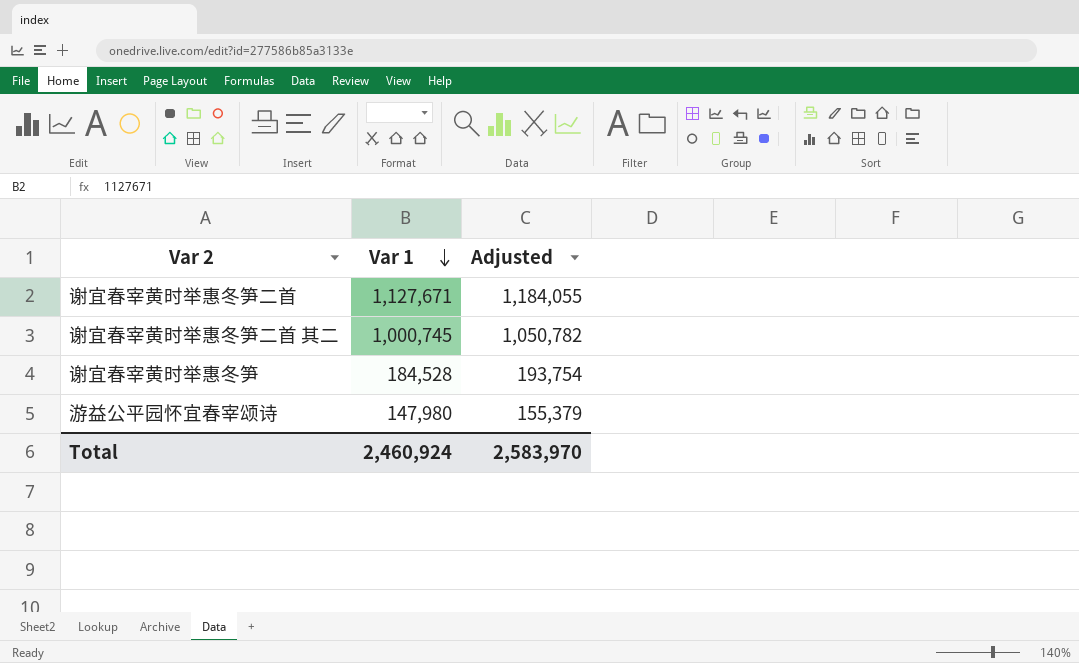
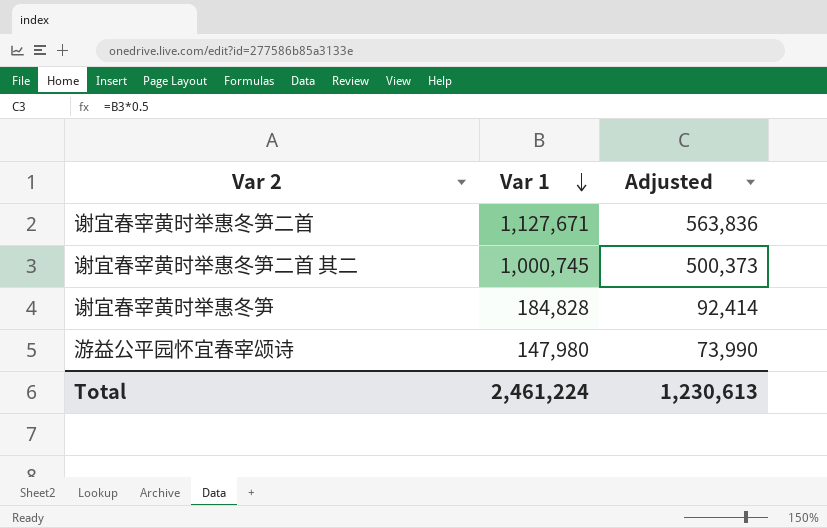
column Adjusted | formula: [Var 1] * 1.05 -> [Var 1] * 0.5
谢宜春宰黄时举惠冬笋 | Var 1: 184,528 -> 184,828
Total | Var 1: 2,460,924 -> 2,461,224
Total | Adjusted: 2,583,970 -> 1,230,613

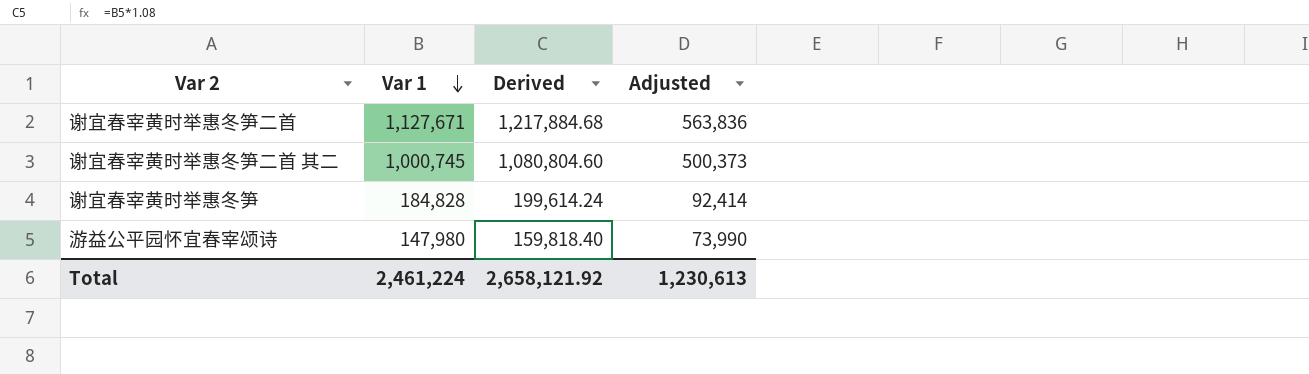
column Derived | formula: none -> [Var 1] * 1.08

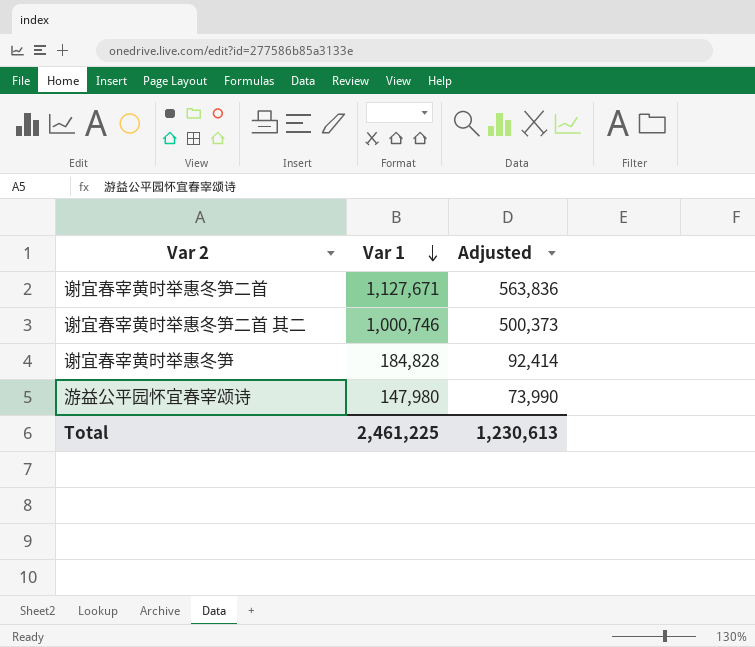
column Derived | formula: [Var 1] * 1.08 -> none
谢宜春宰黄时举惠冬笋二首 其二 | Var 1: 1,000,745 -> 1,000,746
Total | Var 1: 2,461,224 -> 2,461,225

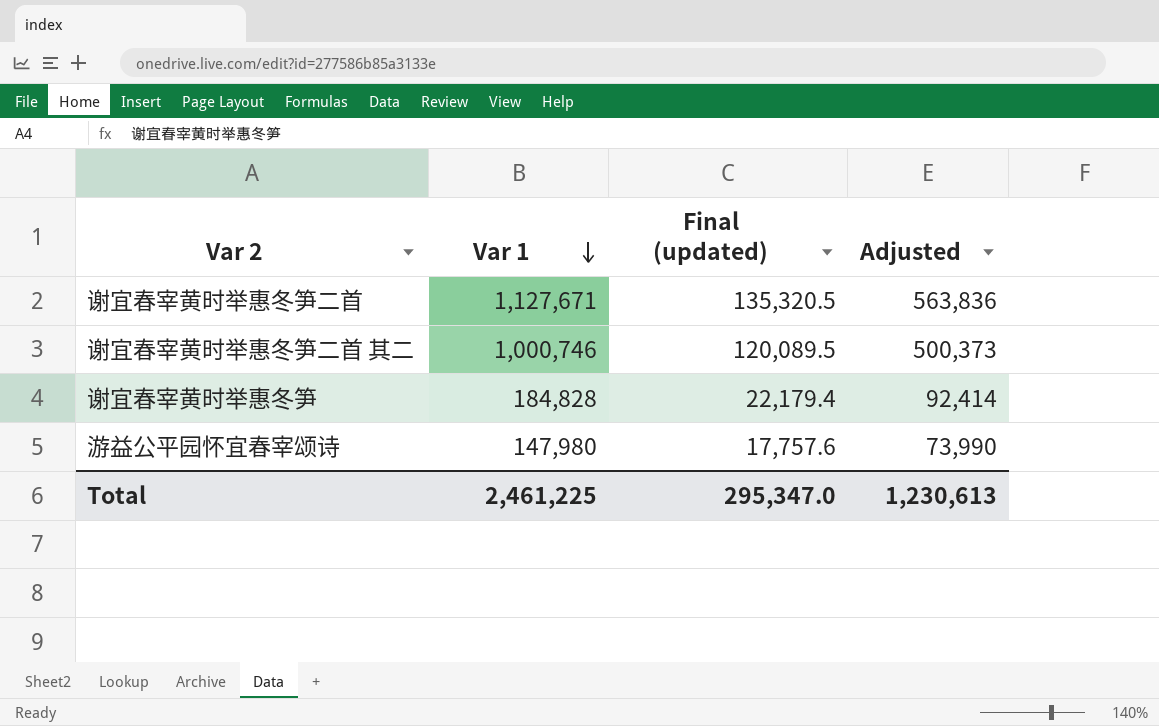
column Final (updated) | formula: none -> [Var 1] * 0.12

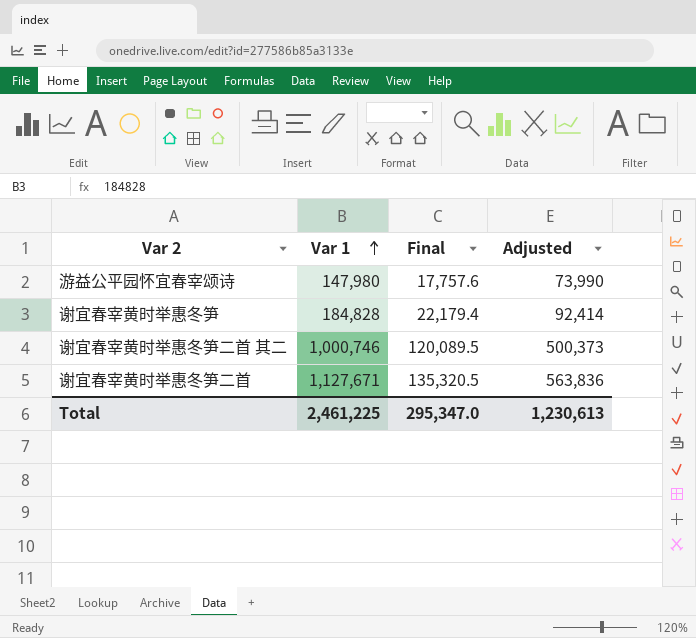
row order: Var 1 descending -> Var 1 ascending
column name: Final (updated) -> Final

